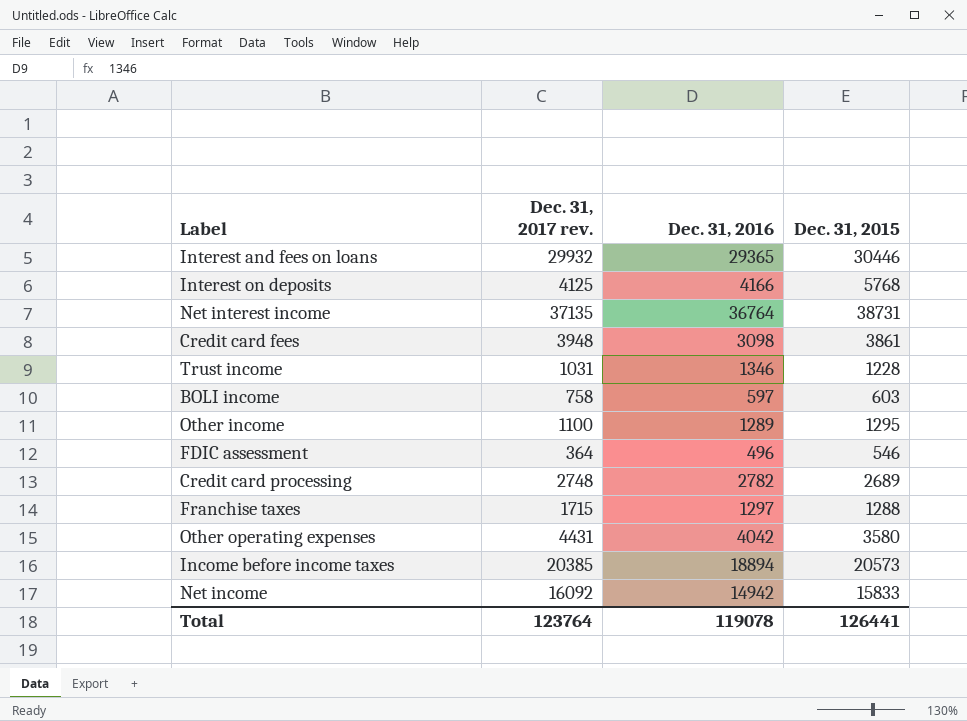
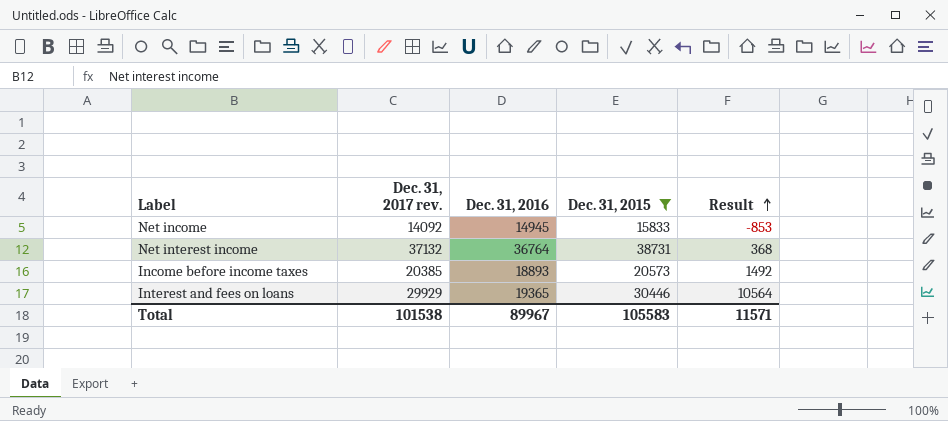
filter: none -> Dec. 31, 2015 >= 15833
row order: none -> Result ascending
column Result | formula: none -> [Dec. 31, 2017 rev.] - [Dec. 31, 2016]
Net income | Dec. 31, 2017 rev.: 16092 -> 14092
Net income | Dec. 31, 2016: 14942 -> 14945
Net interest income | Dec. 31, 2017 rev.: 37135 -> 37132
Income before income taxes | Dec. 31, 2016: 18894 -> 18893
Interest and fees on loans | Dec. 31, 2017 rev.: 29932 -> 29929
Interest and fees on loans | Dec. 31, 2016: 29365 -> 19365
Total | Dec. 31, 2017 rev.: 123764 -> 101538
Total | Dec. 31, 2016: 119078 -> 89967
Total | Dec. 31, 2015: 126441 -> 105583

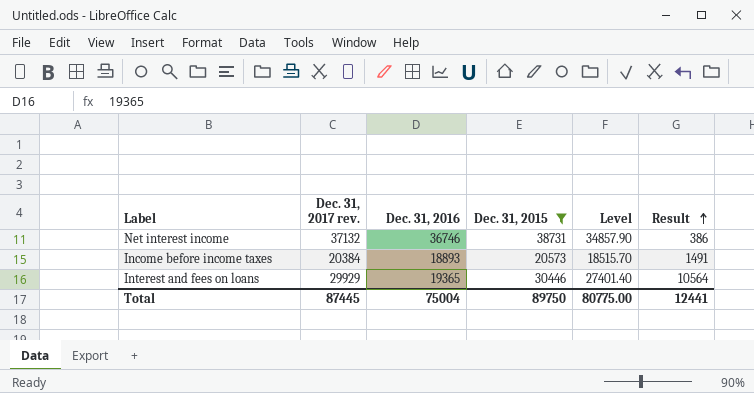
column Level | formula: none -> [Dec. 31, 2015] * 0.9
row Net income: 14092 | 14945 | 15833 | -853 -> none
Net interest income | Dec. 31, 2016: 36764 -> 36746
Net interest income | Result: 368 -> 386
Income before income taxes | Dec. 31, 2017 rev.: 20385 -> 20384
Income before income taxes | Result: 1492 -> 1491
Total | Dec. 31, 2017 rev.: 101538 -> 87445
Total | Dec. 31, 2016: 89967 -> 75004
Total | Dec. 31, 2015: 105583 -> 89750
Total | Result: 11571 -> 12441

